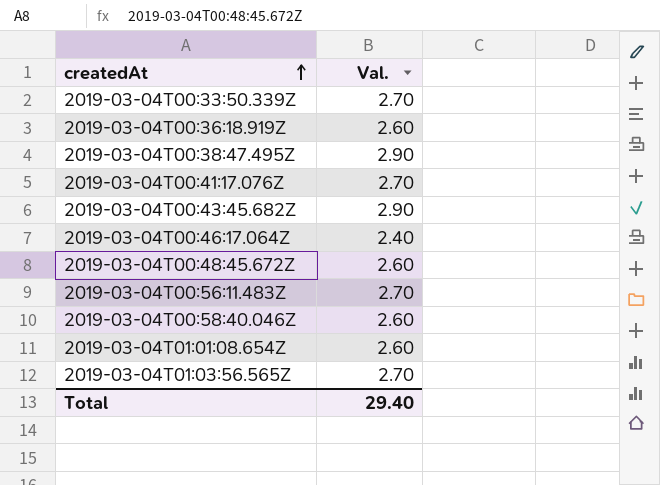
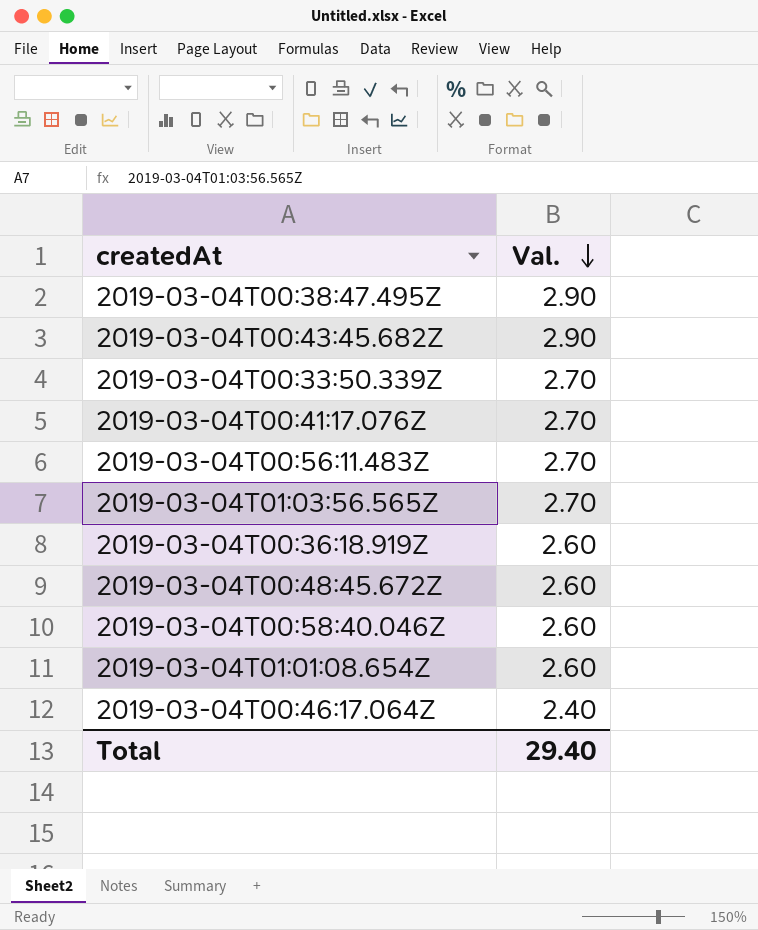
row order: createdAt ascending -> Val. descending

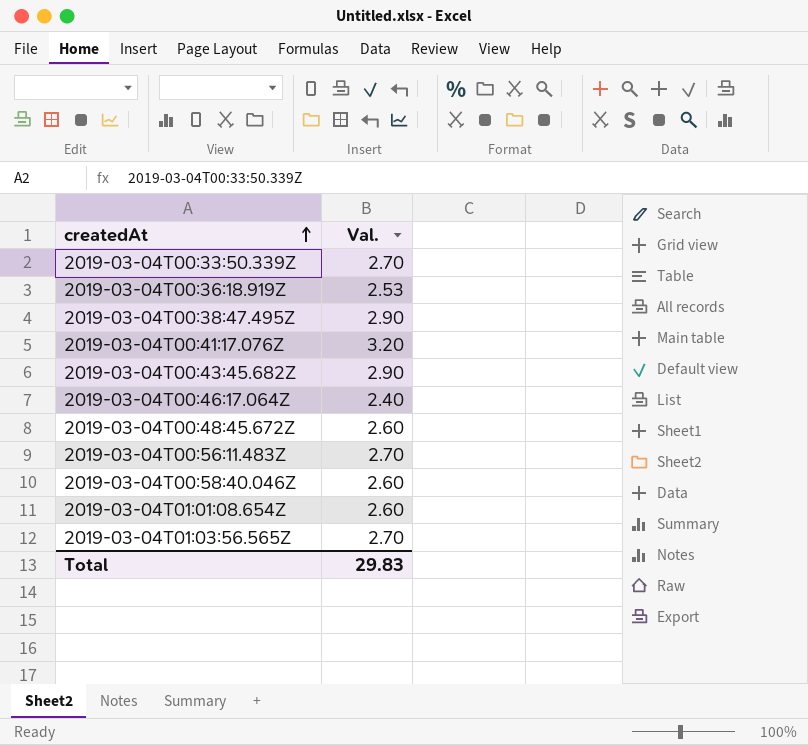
row order: Val. descending -> createdAt ascending
2019-03-04T00:36:18.919Z | Val.: 2.60 -> 2.53
2019-03-04T00:41:17.076Z | Val.: 2.70 -> 3.20
Total | Val.: 29.40 -> 29.83

